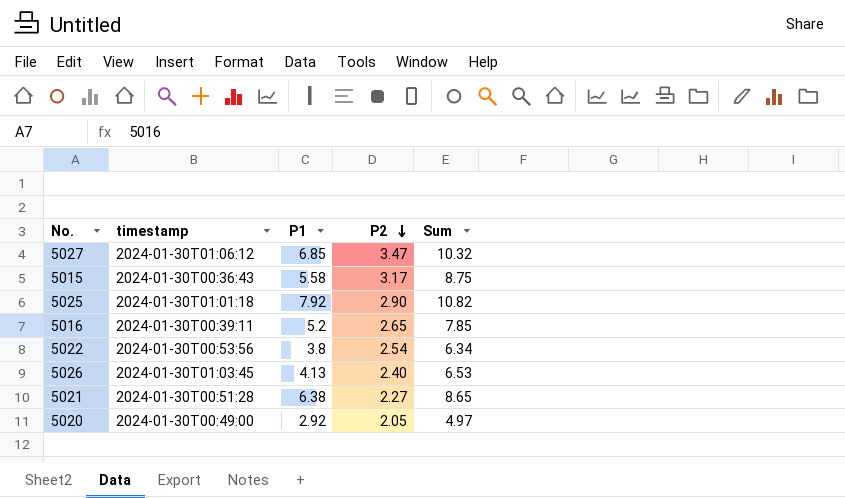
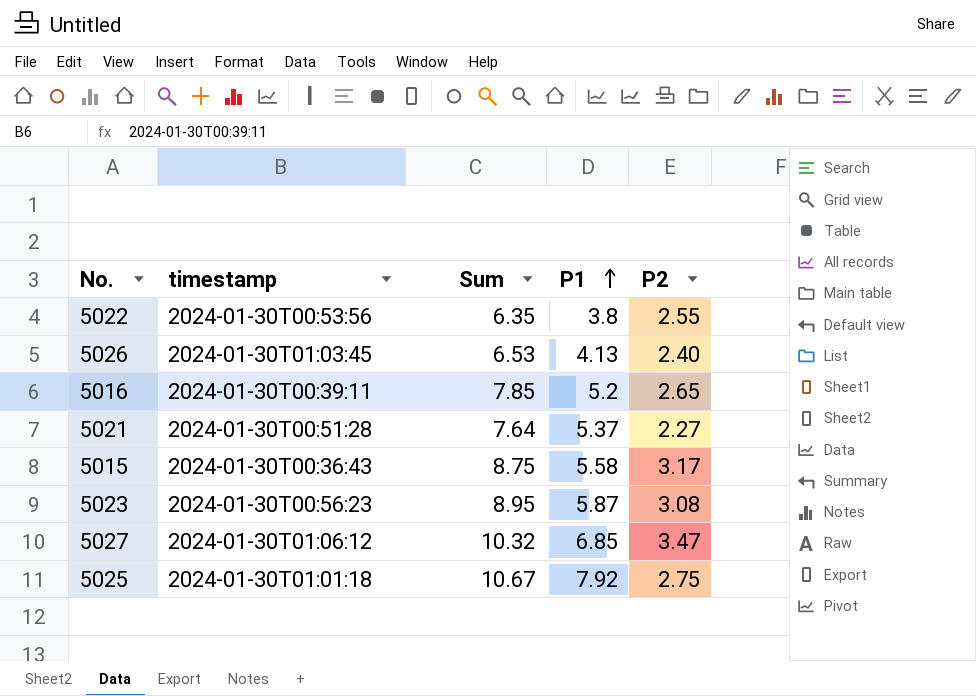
row order: P2 descending -> P1 ascending
column Sum | position: 5 -> 3
row 5020: 2024-01-30T00:49:00 | 2.92 | 2.05 | 4.97 -> none
5022 | Sum: 6.34 -> 6.35
5022 | P2: 2.54 -> 2.55
5021 | Sum: 8.65 -> 7.64
5021 | P1: 6.38 -> 5.37
row 5023: none -> 2024-01-30T00:56:23 | 8.95 | 5.87 | 3.08
5025 | Sum: 10.82 -> 10.67
5025 | P2: 2.90 -> 2.75

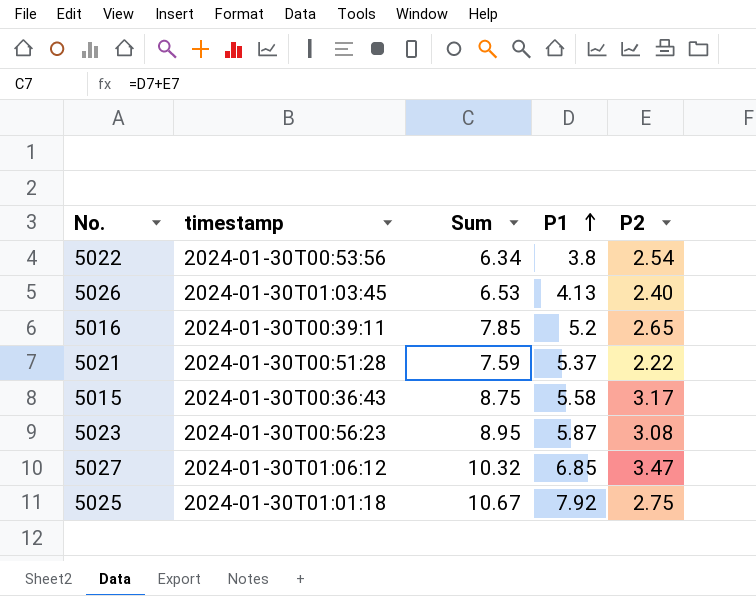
5022 | Sum: 6.35 -> 6.34
5022 | P2: 2.55 -> 2.54
5021 | Sum: 7.64 -> 7.59
5021 | P2: 2.27 -> 2.22

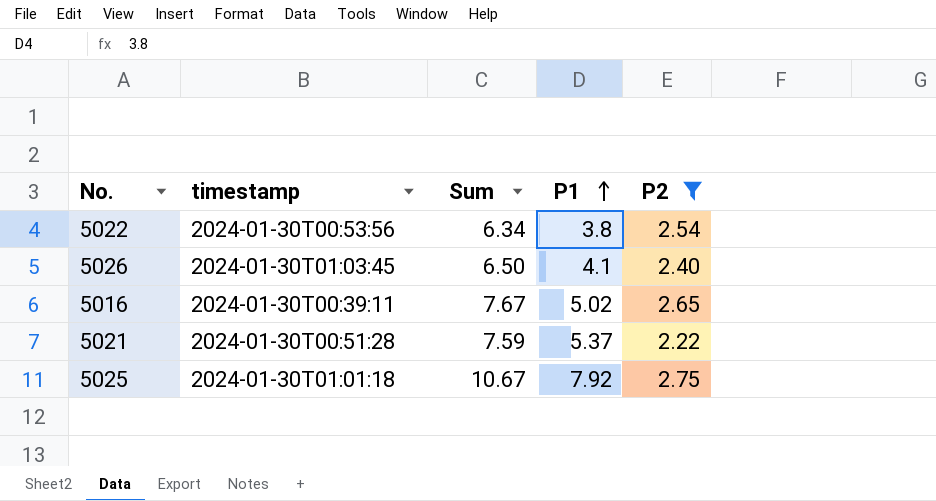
filter: none -> P2 <= 2.75
5026 | Sum: 6.53 -> 6.50
5026 | P1: 4.13 -> 4.1
5016 | Sum: 7.85 -> 7.67
5016 | P1: 5.2 -> 5.02

